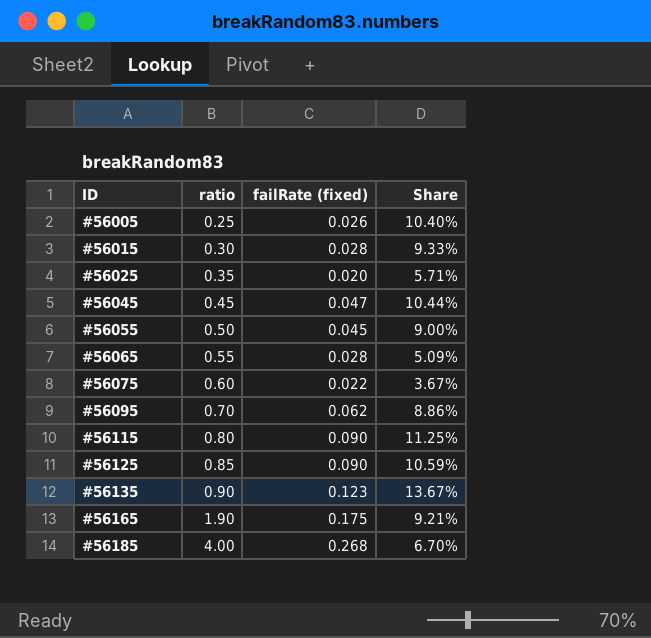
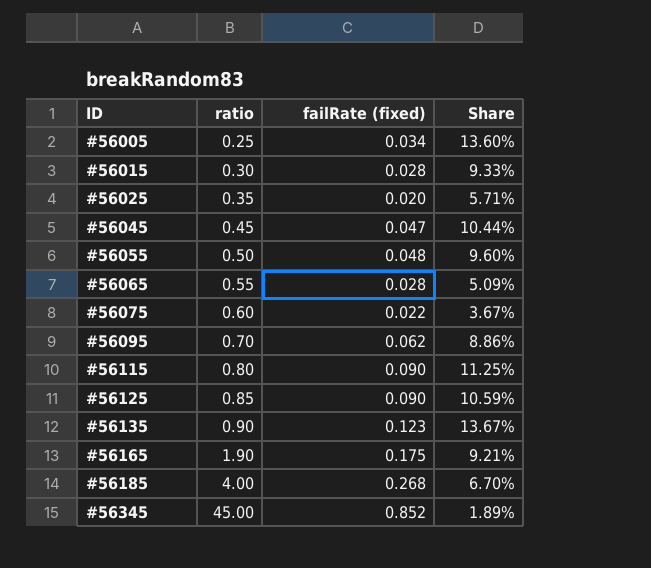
#56005 | failRate (fixed): 0.026 -> 0.034
#56005 | Share: 10.40% -> 13.60%
#56055 | failRate (fixed): 0.045 -> 0.048
#56055 | Share: 9.00% -> 9.60%
row #56345: none -> 45.00 | 0.852 | 1.89%

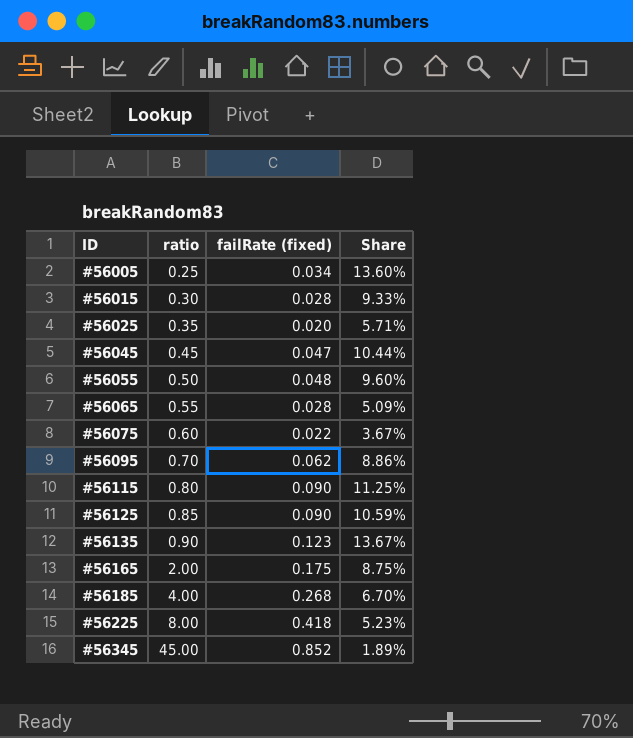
#56165 | ratio: 1.90 -> 2.00
#56165 | Share: 9.21% -> 8.75%
row #56225: none -> 8.00 | 0.418 | 5.23%

